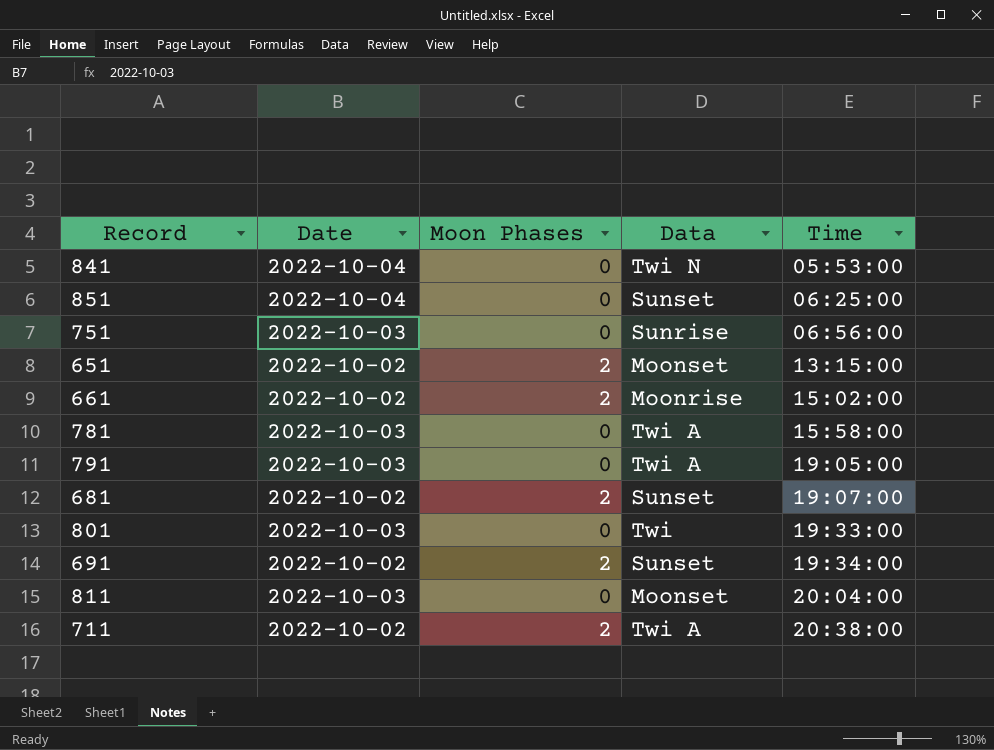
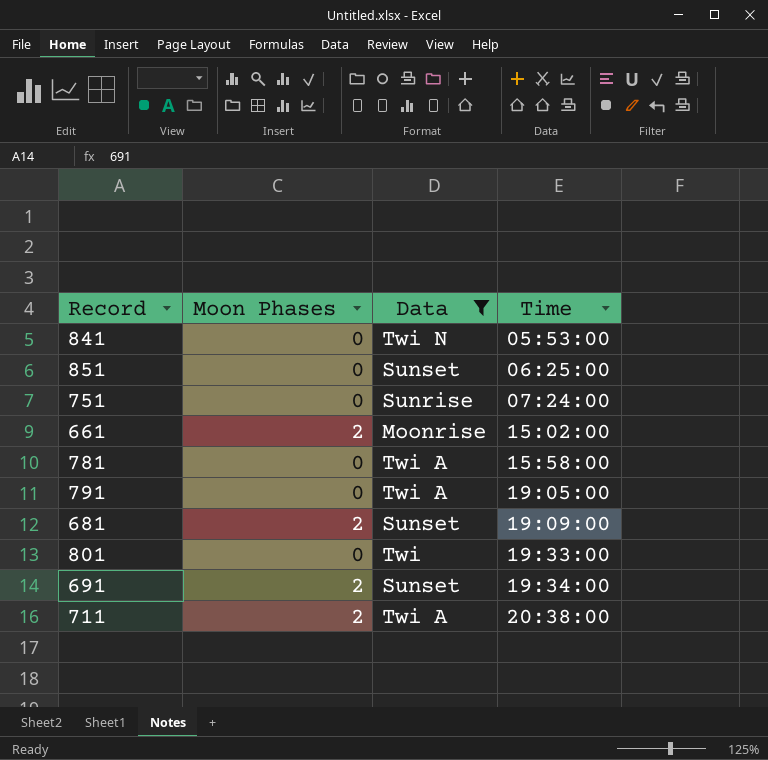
filter: none -> Data != Moonset
column Date | position: 2 -> none
751 | Time: 06:56:00 -> 07:24:00
681 | Time: 19:07:00 -> 19:09:00

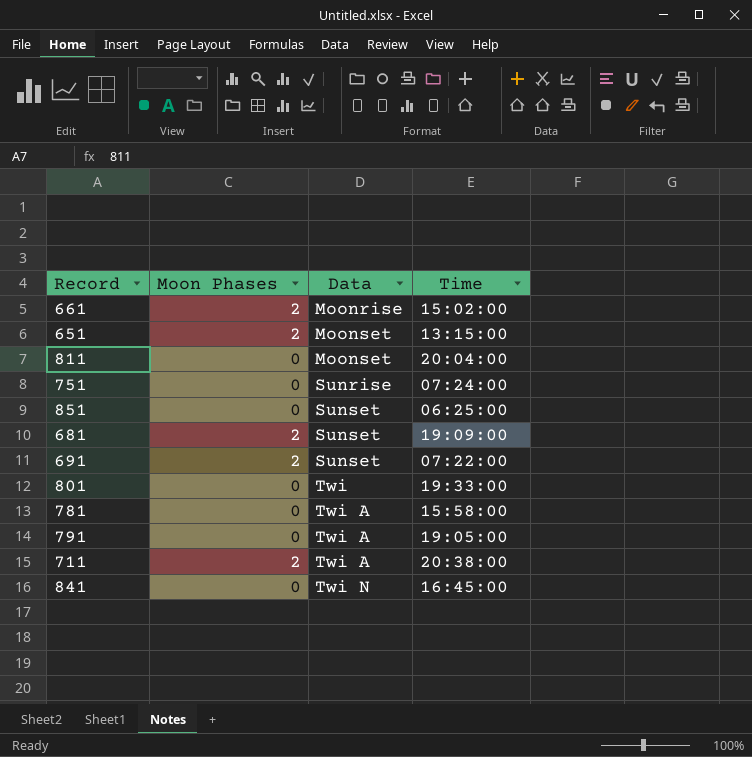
filter: Data != Moonset -> none
row order: Time ascending -> Data ascending
691 | Time: 19:34:00 -> 07:22:00
841 | Time: 05:53:00 -> 16:45:00

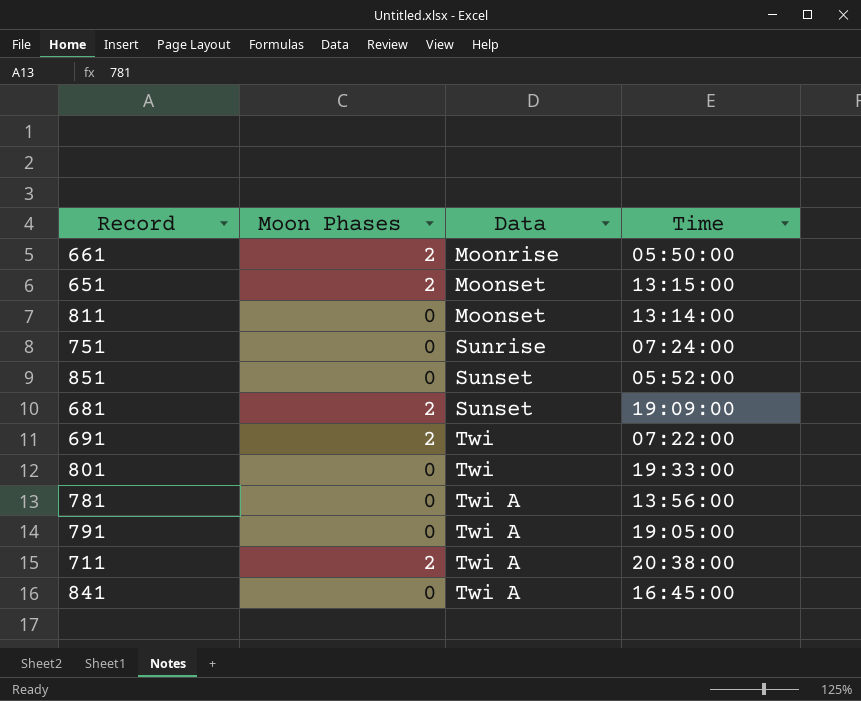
661 | Time: 15:02:00 -> 05:50:00
811 | Time: 20:04:00 -> 13:14:00
851 | Time: 06:25:00 -> 05:52:00
691 | Data: Sunset -> Twi
781 | Time: 15:58:00 -> 13:56:00
841 | Data: Twi N -> Twi A

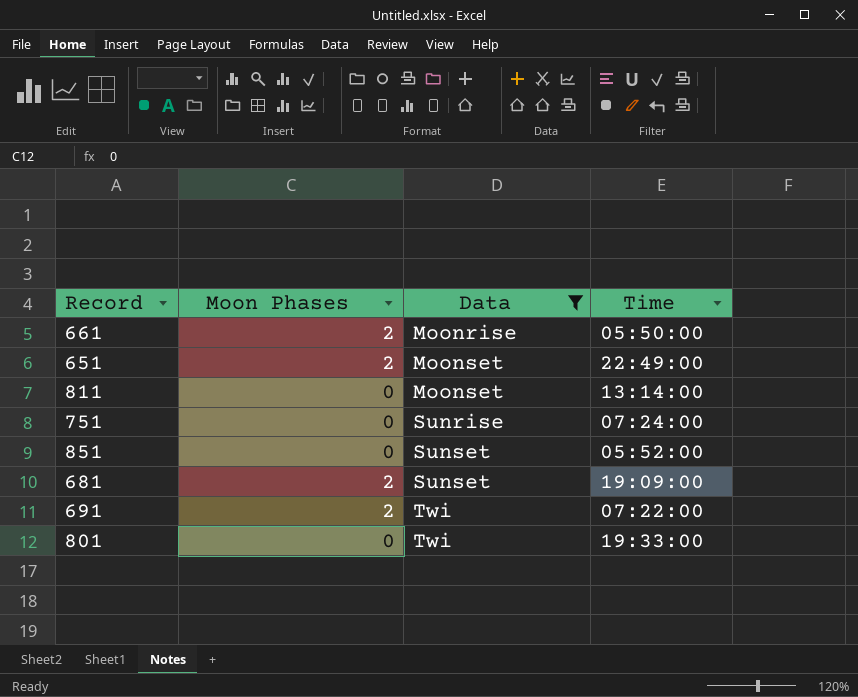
filter: none -> Data != Twi A
651 | Time: 13:15:00 -> 22:49:00

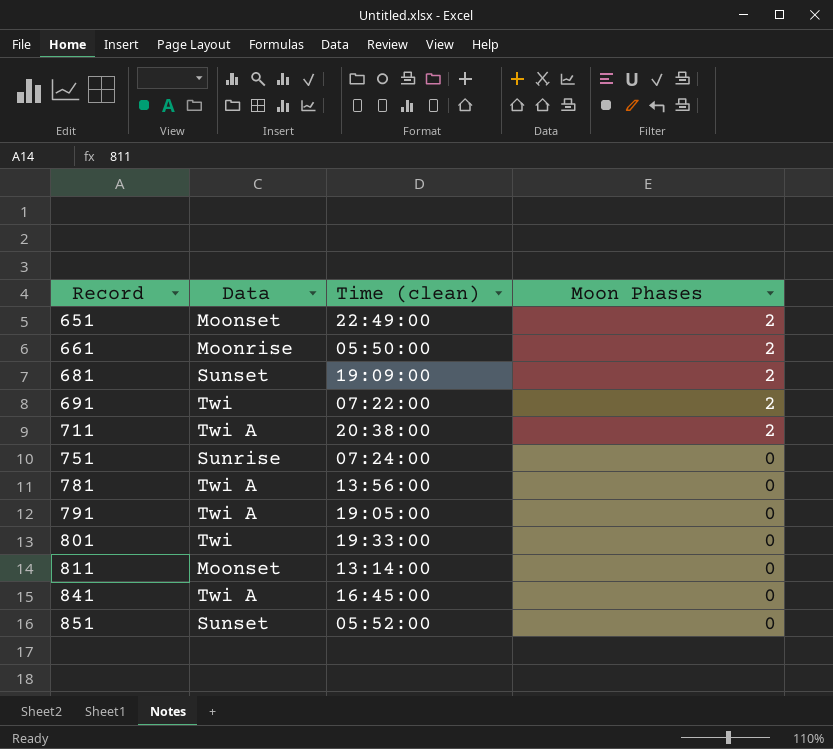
filter: Data != Twi A -> none
row order: Data ascending -> Record ascending
column name: Time -> Time (clean)
column Moon Phases | position: 2 -> 4

